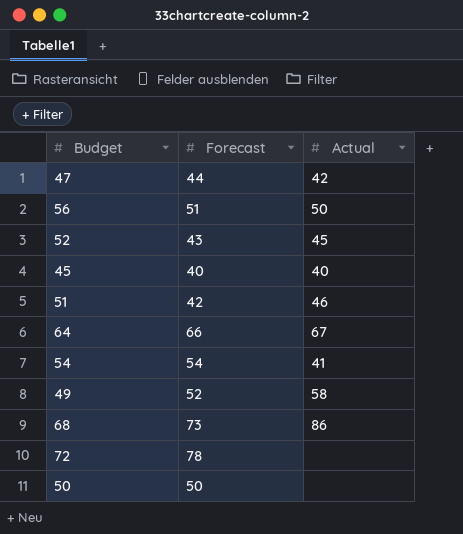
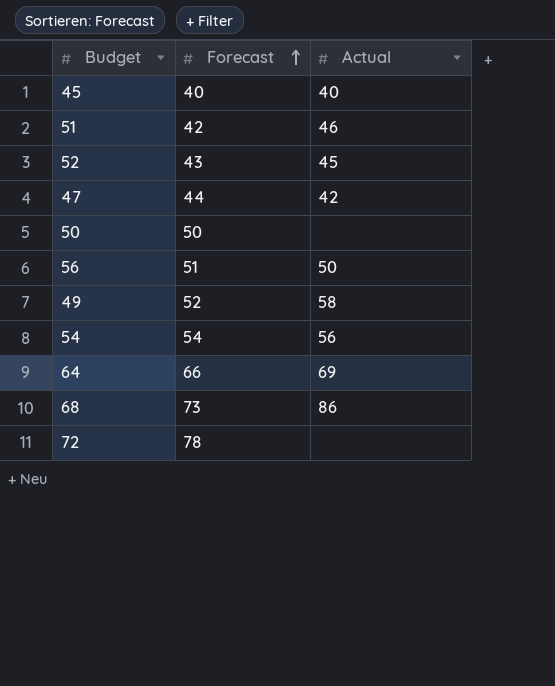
row order: none -> Forecast ascending
54 | Actual: 41 -> 56
64 | Actual: 67 -> 69

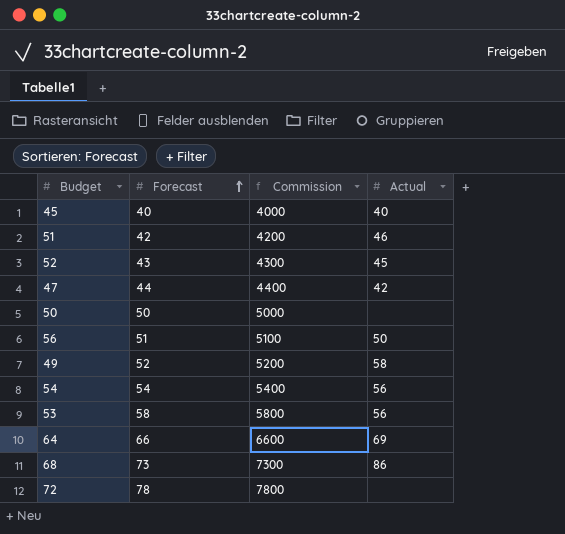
column Commission | formula: none -> [Forecast] * 100
row 53: none -> 58 | 5800 | 56

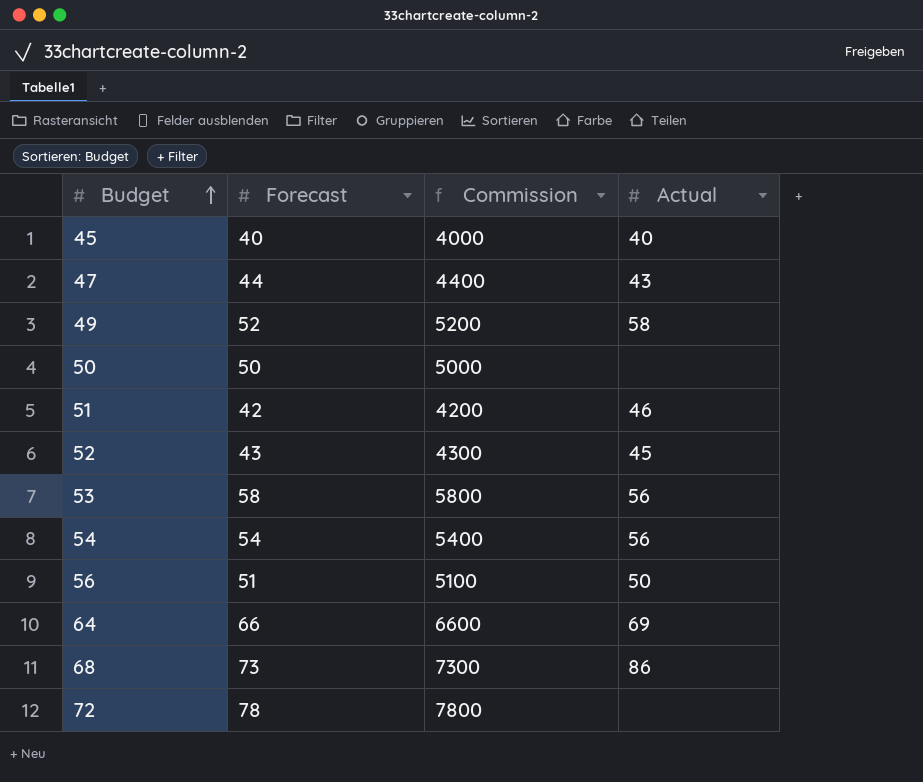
row order: Forecast ascending -> Budget ascending
47 | Actual: 42 -> 43

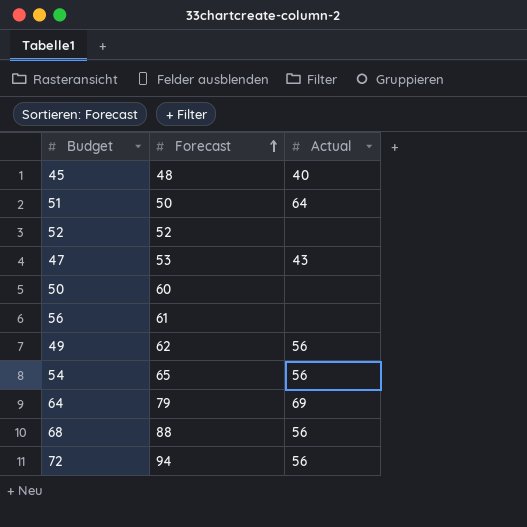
row order: Budget ascending -> Forecast ascending
column Commission | formula: [Forecast] * 100 -> none
row 53: 58 | 5800 | 56 -> none
45 | Forecast: 40 -> 48
51 | Forecast: 42 -> 50
51 | Actual: 46 -> 64
52 | Forecast: 43 -> 52
52 | Actual: 45 -> none
47 | Forecast: 44 -> 53
50 | Forecast: 50 -> 60
56 | Forecast: 51 -> 61
56 | Actual: 50 -> none
49 | Forecast: 52 -> 62
49 | Actual: 58 -> 56
54 | Forecast: 54 -> 65
64 | Forecast: 66 -> 79
68 | Forecast: 73 -> 88
68 | Actual: 86 -> 56
72 | Forecast: 78 -> 94
72 | Actual: none -> 56

